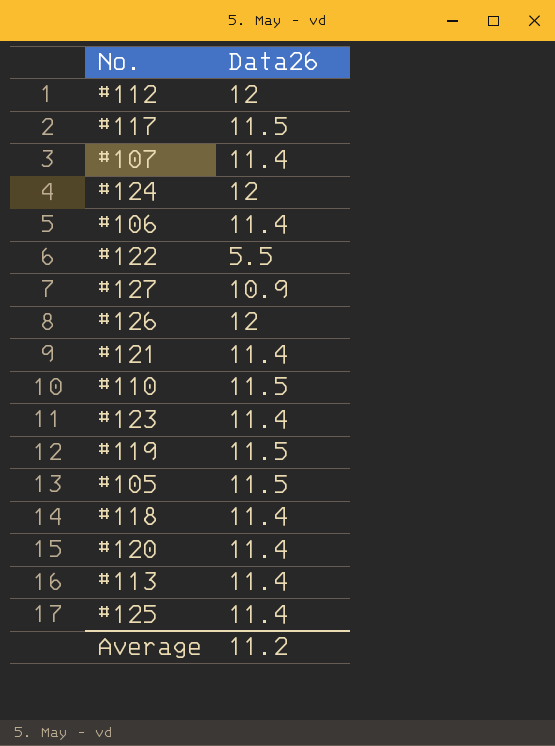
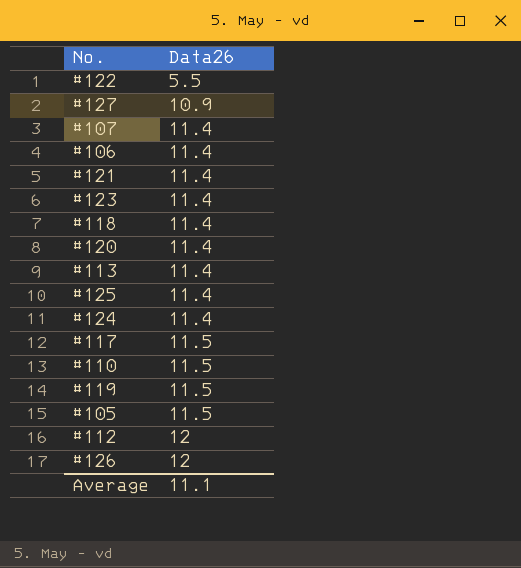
row order: none -> Data26 ascending
#124 | Data26: 12 -> 11.4
Average | Data26: 11.2 -> 11.1

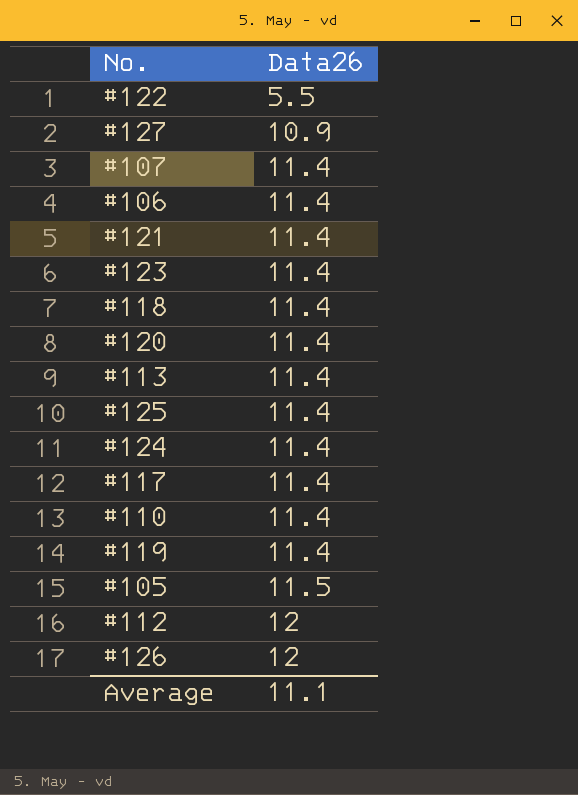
#117 | Data26: 11.5 -> 11.4
#110 | Data26: 11.5 -> 11.4
#119 | Data26: 11.5 -> 11.4

